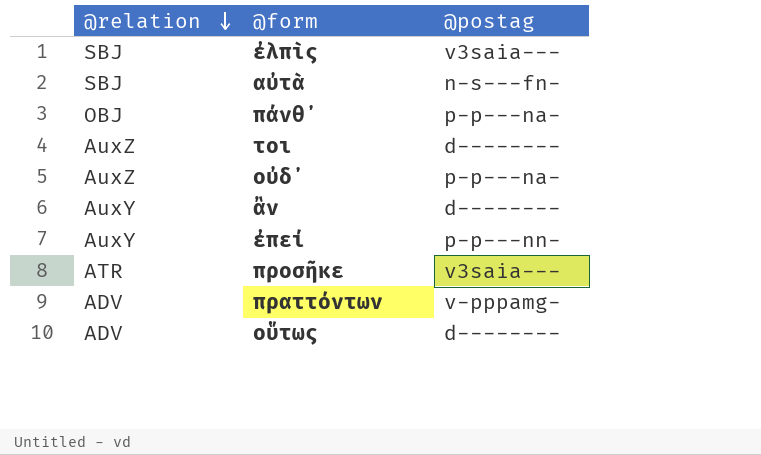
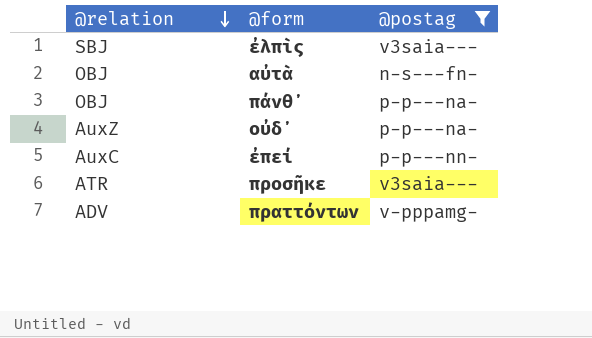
filter: none -> @postag != d--------
αὐτὰ | @relation: SBJ -> OBJ
ἐπεί | @relation: AuxY -> AuxC

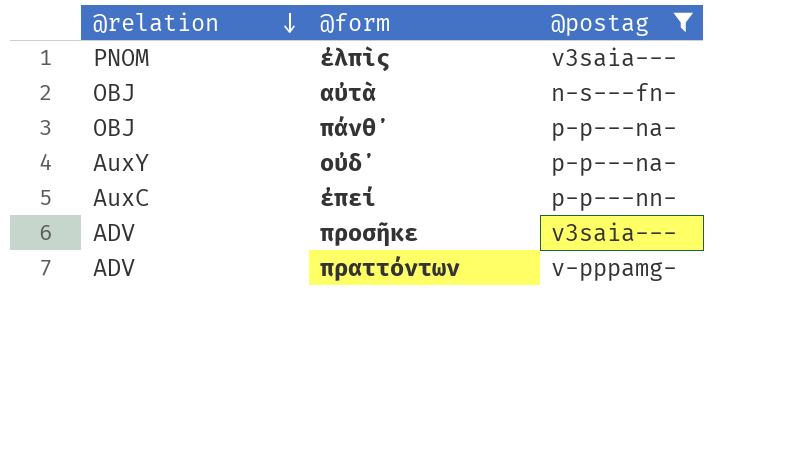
ἐλπὶς | @relation: SBJ -> PNOM
οὐδʼ | @relation: AuxZ -> AuxY
προσῆκε | @relation: ATR -> ADV

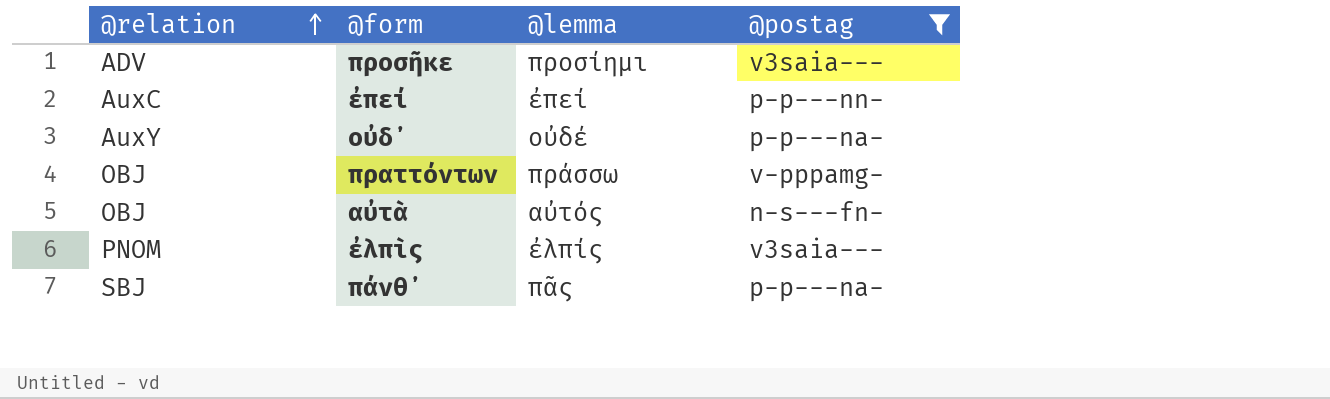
row order: @relation descending -> @relation ascending
column @lemma | position: none -> 3
πραττόντων | @relation: ADV -> OBJ
πάνθʼ | @relation: OBJ -> SBJ

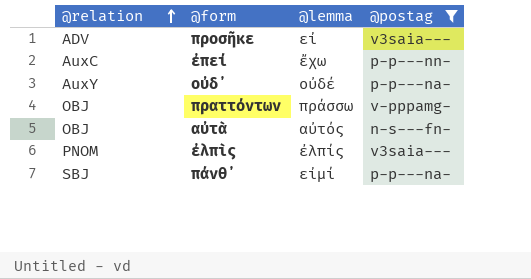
προσῆκε | @lemma: προσίημι -> εἰ
ἐπεί | @lemma: ἐπεί -> ἔχω
πάνθʼ | @lemma: πᾶς -> εἰμί

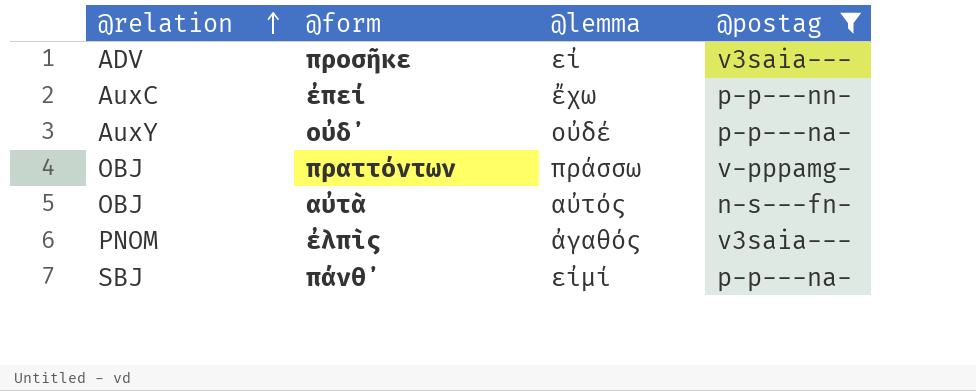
ἐλπὶς | @lemma: ἐλπίς -> ἀγαθός

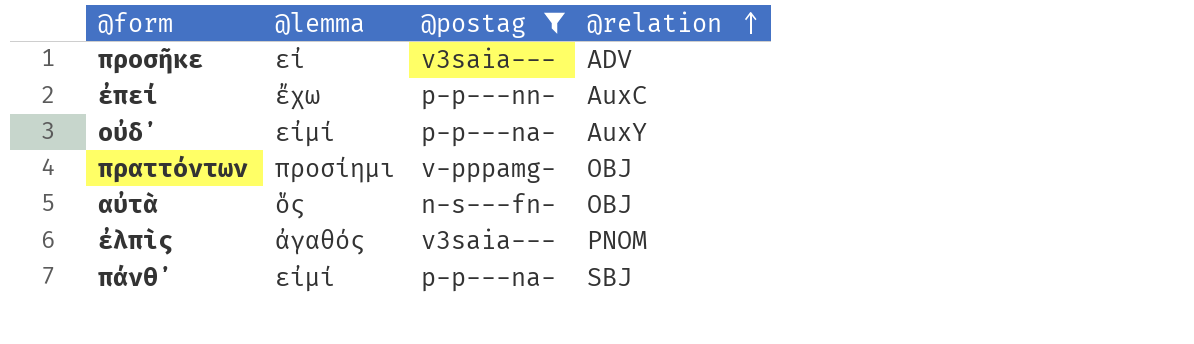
column @relation | position: 1 -> 4
οὐδʼ | @lemma: οὐδέ -> εἰμί
πραττόντων | @lemma: πράσσω -> προσίημι
αὐτὰ | @lemma: αὐτός -> ὅς

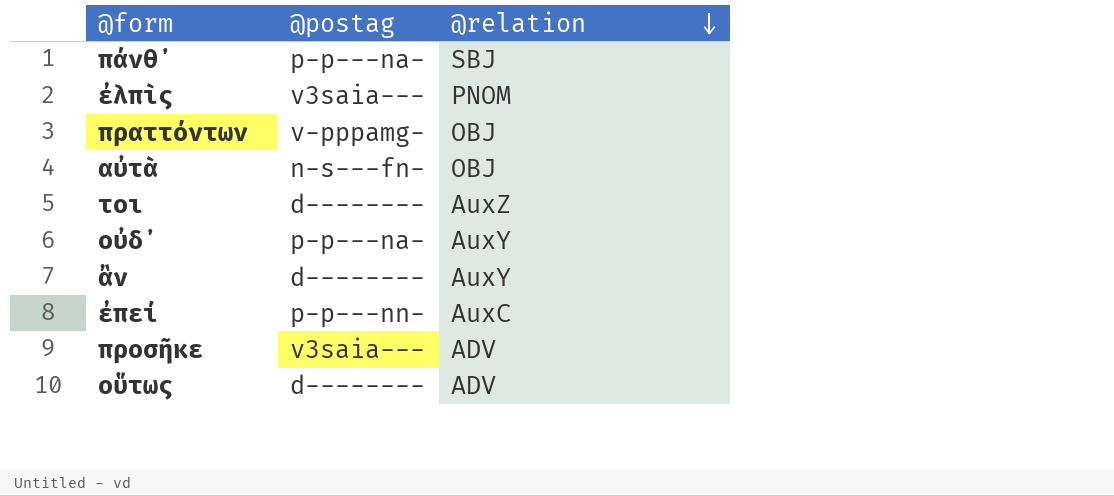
filter: @postag != d-------- -> none
row order: @relation ascending -> @relation descending
column @lemma | position: 2 -> none

